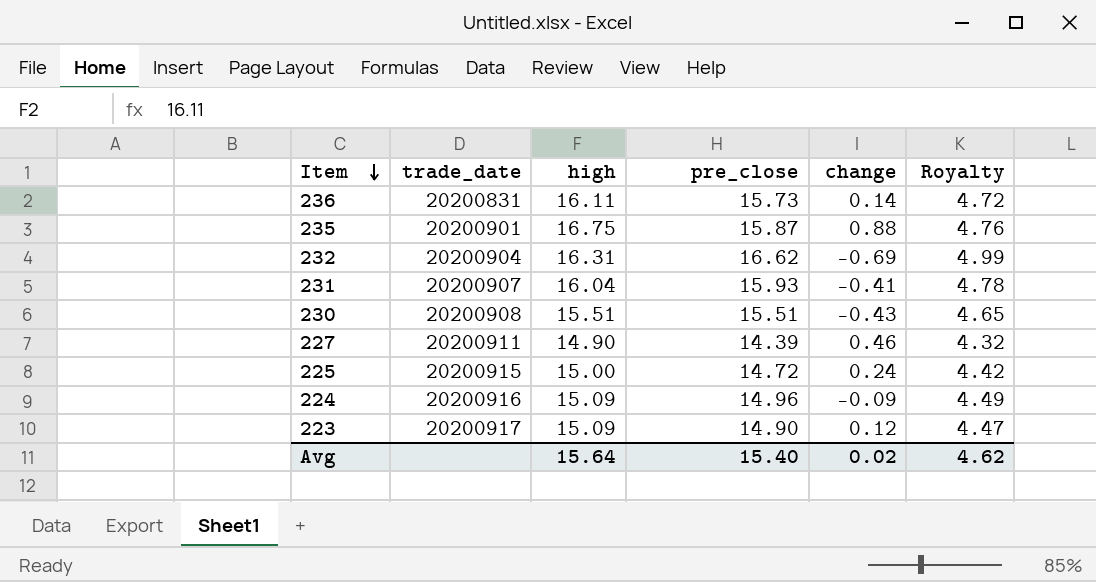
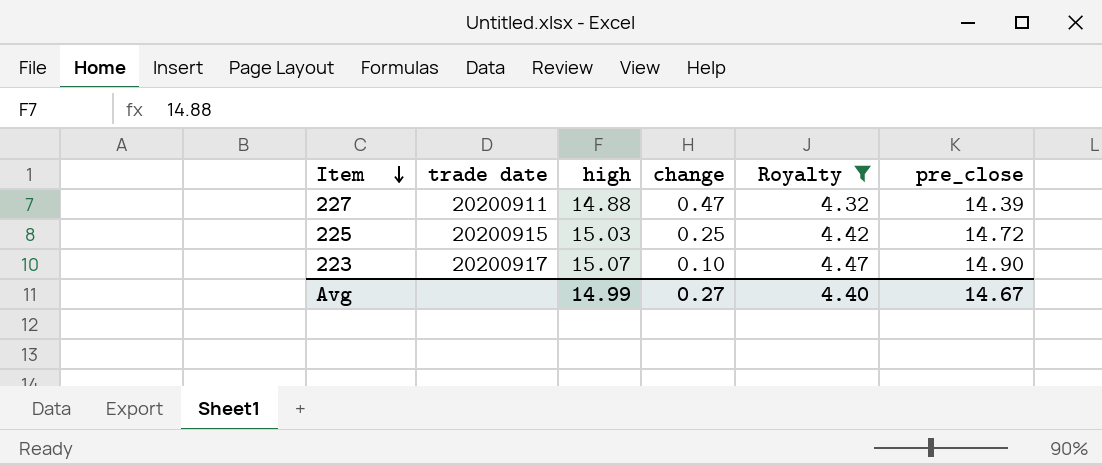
filter: none -> Royalty <= 4.47
column name: trade_date -> trade date
column pre_close | position: 4 -> 6
227 | high: 14.90 -> 14.88
227 | change: 0.46 -> 0.47
225 | high: 15.00 -> 15.03
225 | change: 0.24 -> 0.25
223 | high: 15.09 -> 15.07
223 | change: 0.12 -> 0.10
Avg | high: 15.64 -> 14.99
Avg | change: 0.02 -> 0.27
Avg | Royalty: 4.62 -> 4.40
Avg | pre_close: 15.40 -> 14.67

